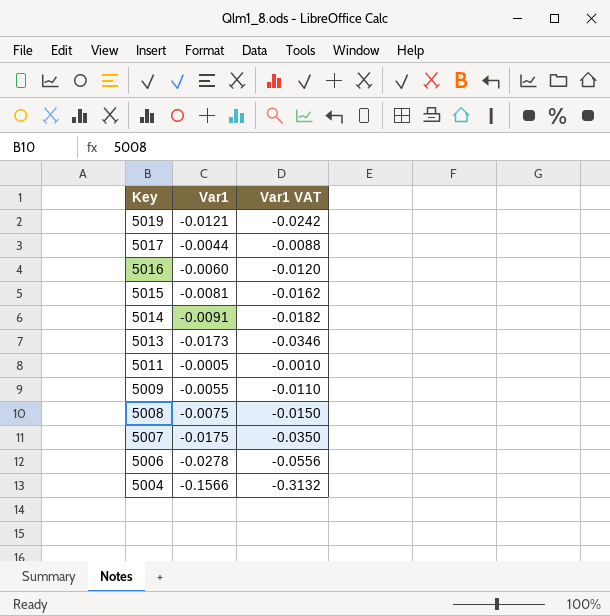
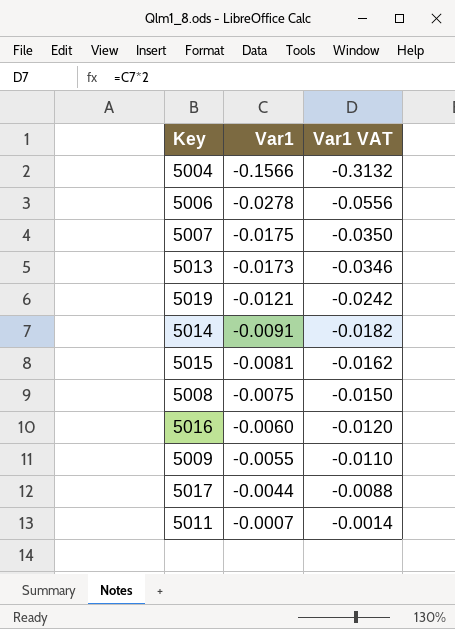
row order: Key descending -> Var1 ascending
5011 | Var1: -0.0005 -> -0.0007
5011 | Var1 VAT: -0.0010 -> -0.0014

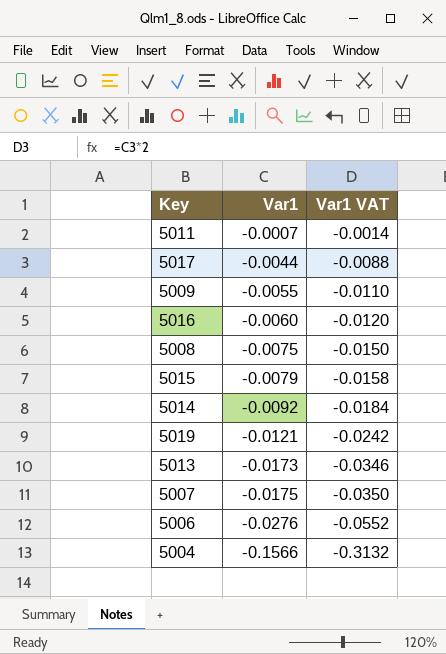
row order: Var1 ascending -> Var1 descending
5015 | Var1: -0.0081 -> -0.0079
5015 | Var1 VAT: -0.0162 -> -0.0158
5014 | Var1: -0.0091 -> -0.0092
5014 | Var1 VAT: -0.0182 -> -0.0184
5006 | Var1: -0.0278 -> -0.0276
5006 | Var1 VAT: -0.0556 -> -0.0552

